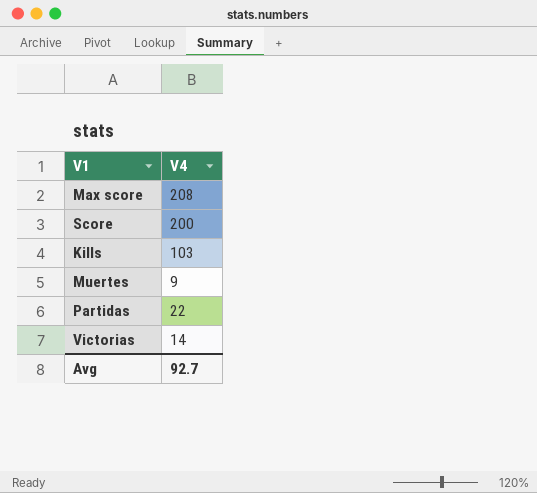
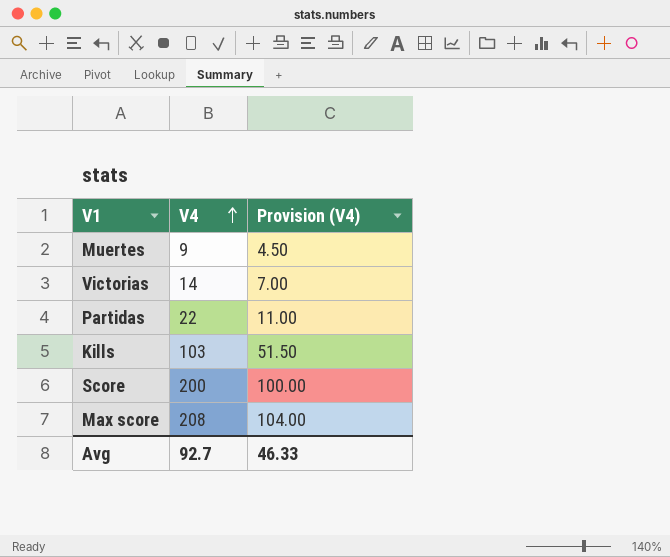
row order: none -> V4 ascending
column Provision (V4) | formula: none -> [V4] * 0.5

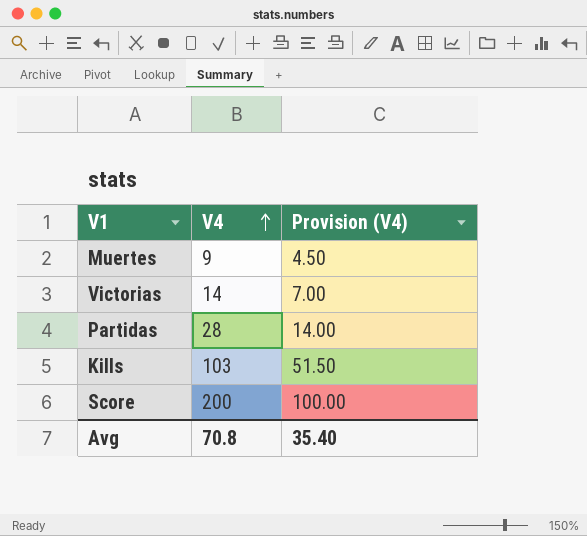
row Max score: 208 | 104.00 -> none
Partidas | V4: 22 -> 28
Partidas | Provision (V4): 11.00 -> 14.00
Avg | V4: 92.7 -> 70.8
Avg | Provision (V4): 46.33 -> 35.40

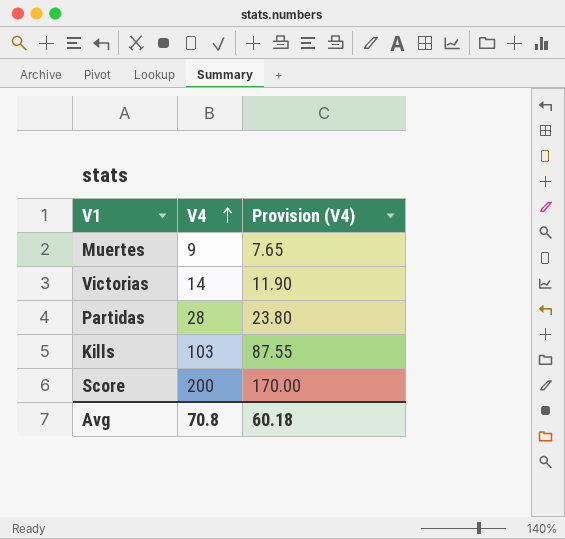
column Provision (V4) | formula: [V4] * 0.5 -> [V4] * 0.85
Avg | Provision (V4): 35.40 -> 60.18

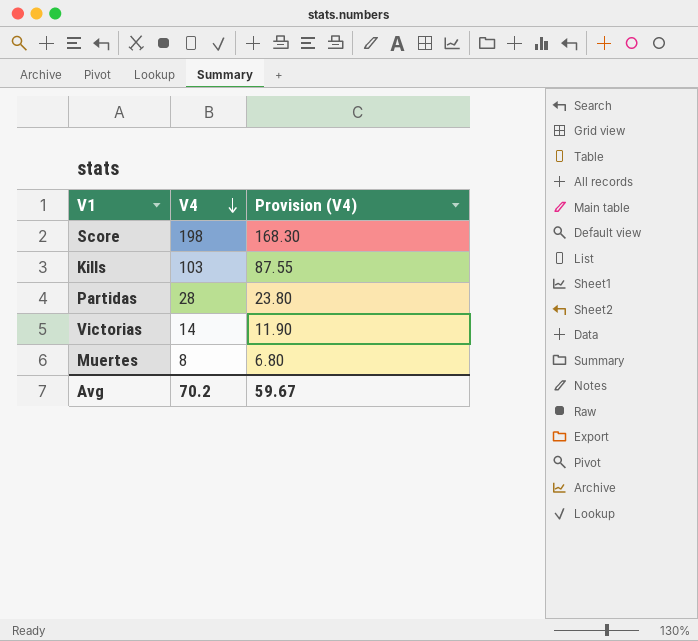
row order: V4 ascending -> V4 descending
Score | V4: 200 -> 198
Score | Provision (V4): 170.00 -> 168.30
Muertes | V4: 9 -> 8
Muertes | Provision (V4): 7.65 -> 6.80
Avg | V4: 70.8 -> 70.2
Avg | Provision (V4): 60.18 -> 59.67

